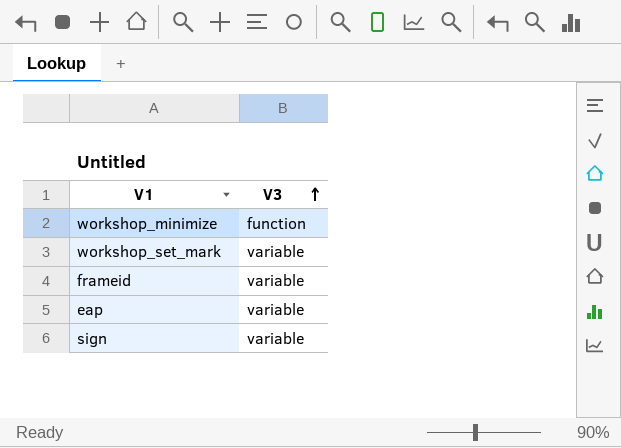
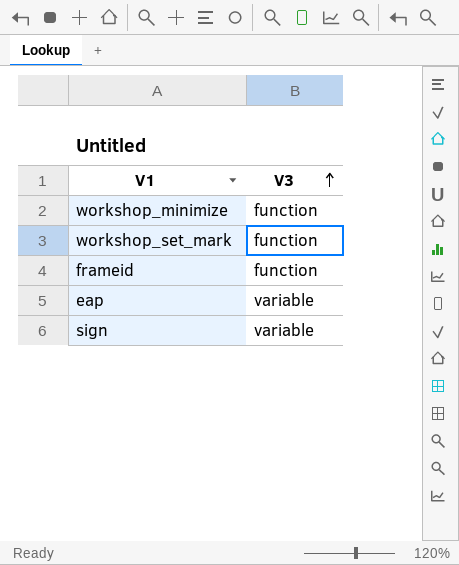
workshop_set_mark | V3: variable -> function
frameid | V3: variable -> function

